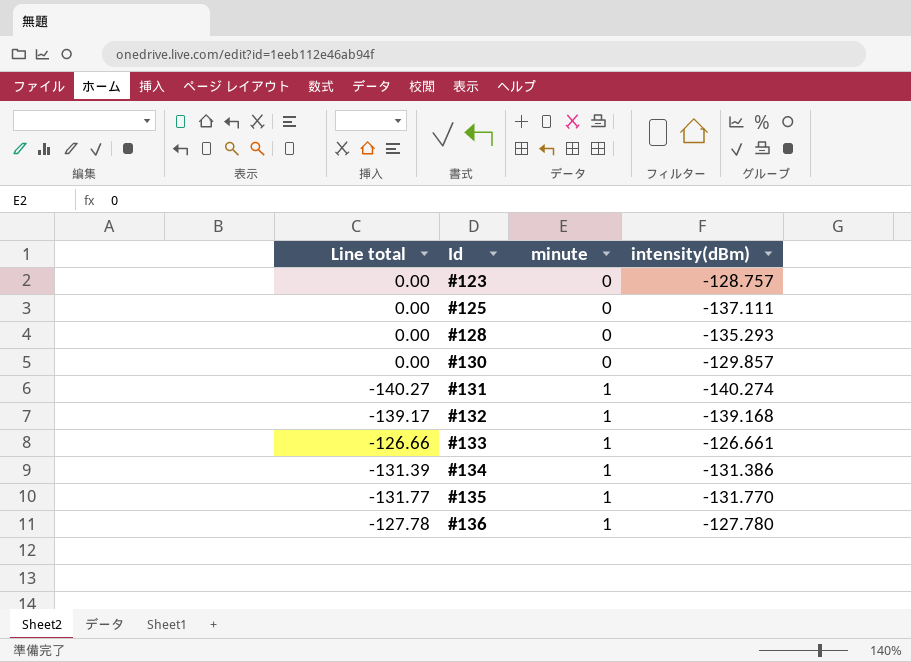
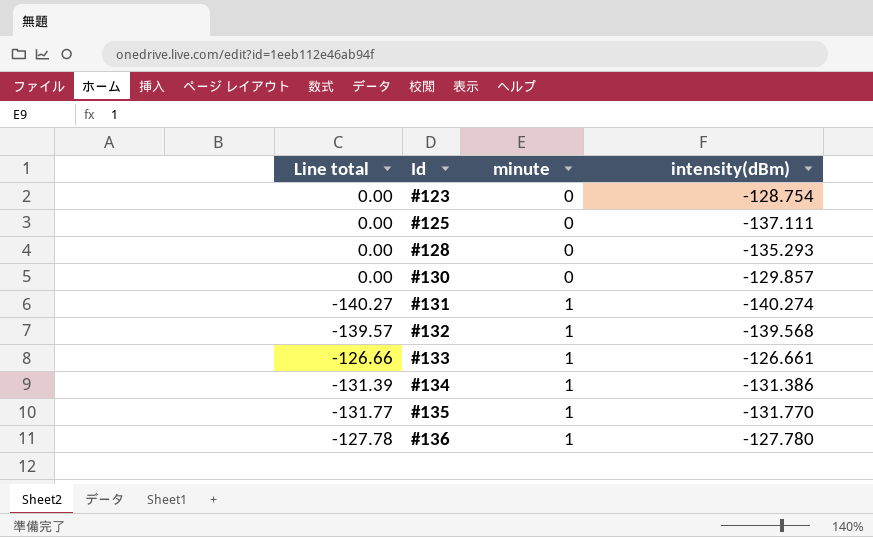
#123 | intensity(dBm): -128.757 -> -128.754
#132 | Line total: -139.17 -> -139.57
#132 | intensity(dBm): -139.168 -> -139.568

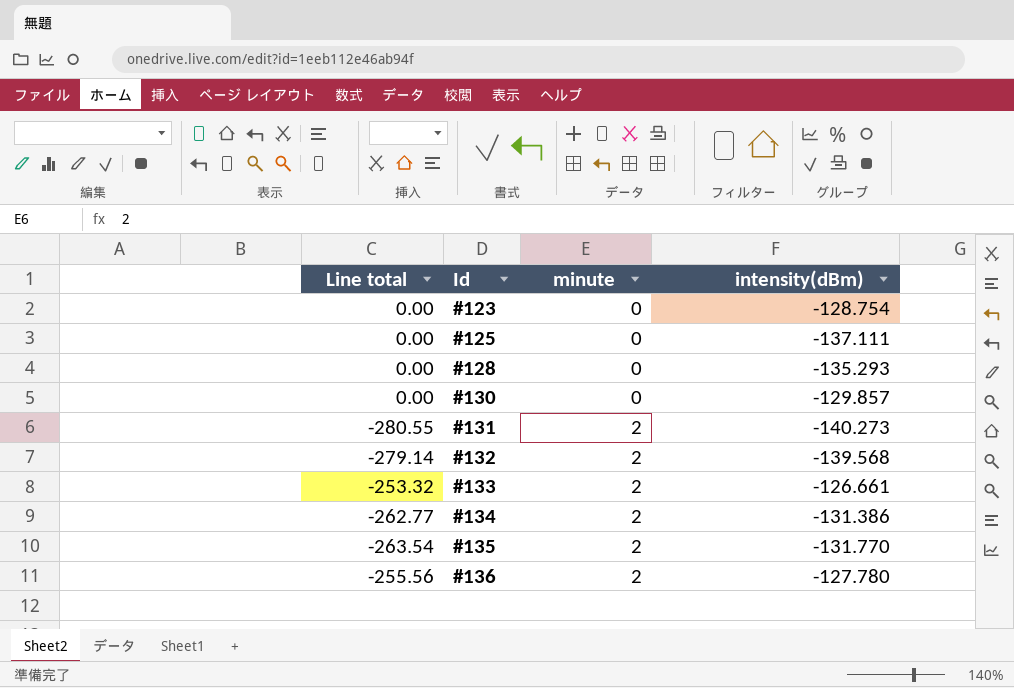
#131 | Line total: -140.27 -> -280.55
#131 | minute: 1 -> 2
#131 | intensity(dBm): -140.274 -> -140.273
#132 | Line total: -139.57 -> -279.14
#132 | minute: 1 -> 2
#133 | Line total: -126.66 -> -253.32
#133 | minute: 1 -> 2
#134 | Line total: -131.39 -> -262.77
#134 | minute: 1 -> 2
#135 | Line total: -131.77 -> -263.54
#135 | minute: 1 -> 2
#136 | Line total: -127.78 -> -255.56
#136 | minute: 1 -> 2

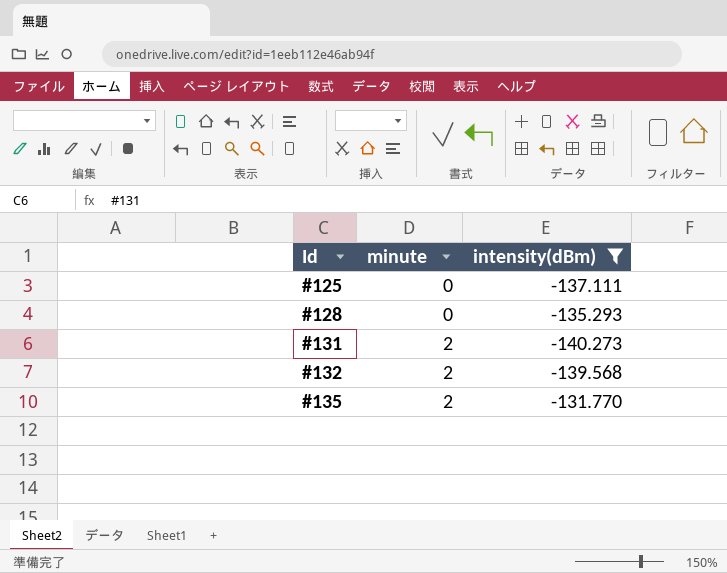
filter: none -> intensity(dBm) <= -131.770
column Line total | formula: [minute] * [intensity(dBm)] -> none

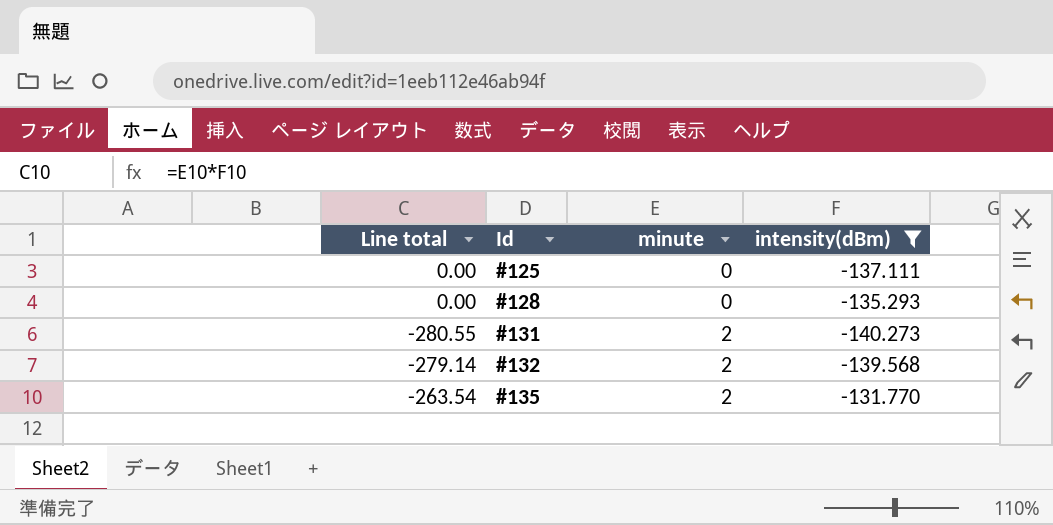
column Line total | formula: none -> [minute] * [intensity(dBm)]

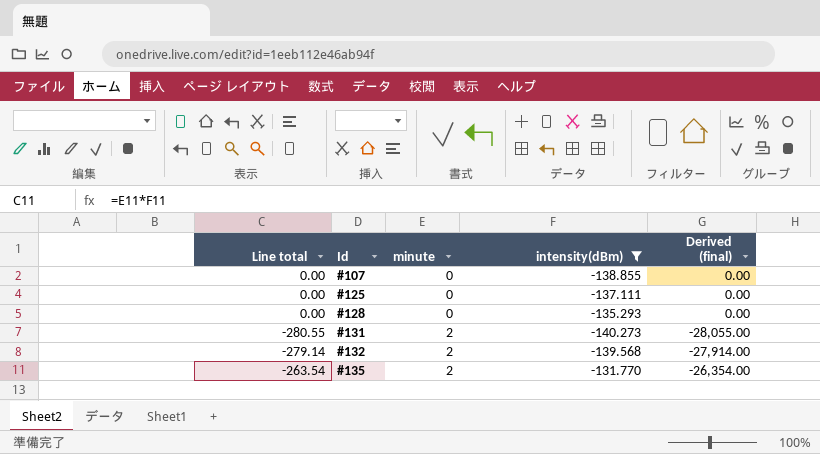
column Derived (final) | formula: none -> [Line total] * 100
row #107: none -> 0.00 | 0 | -138.855 | 0.00

